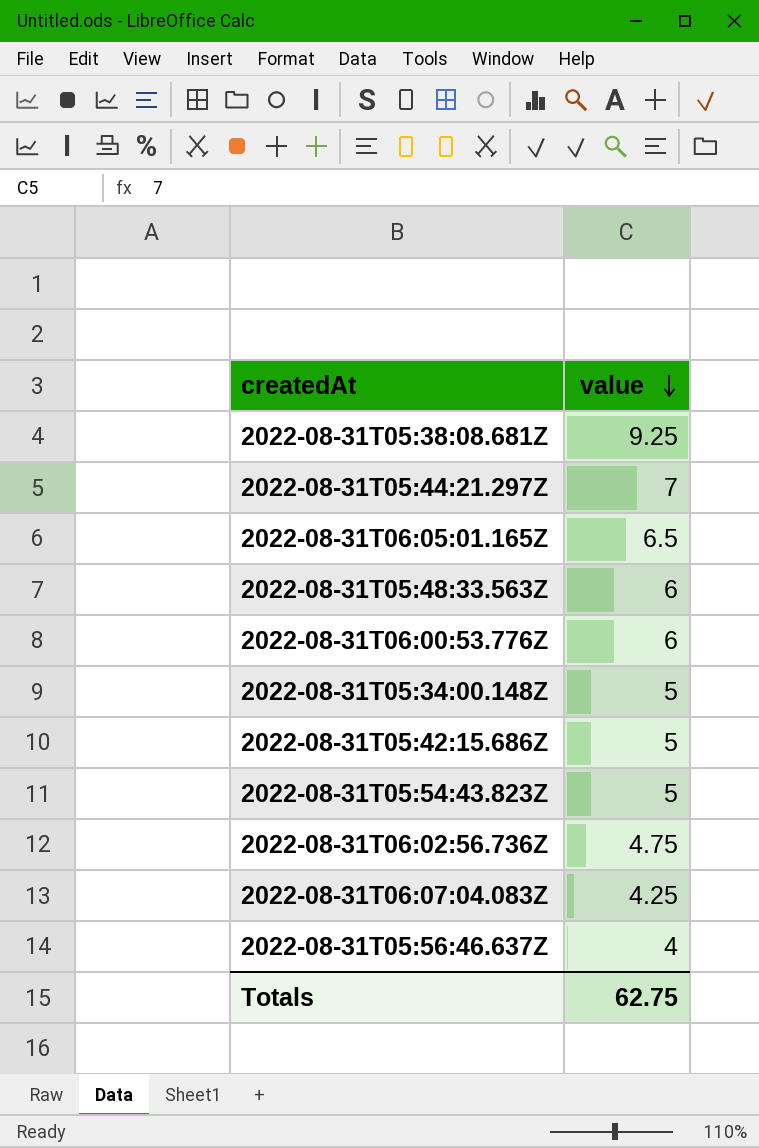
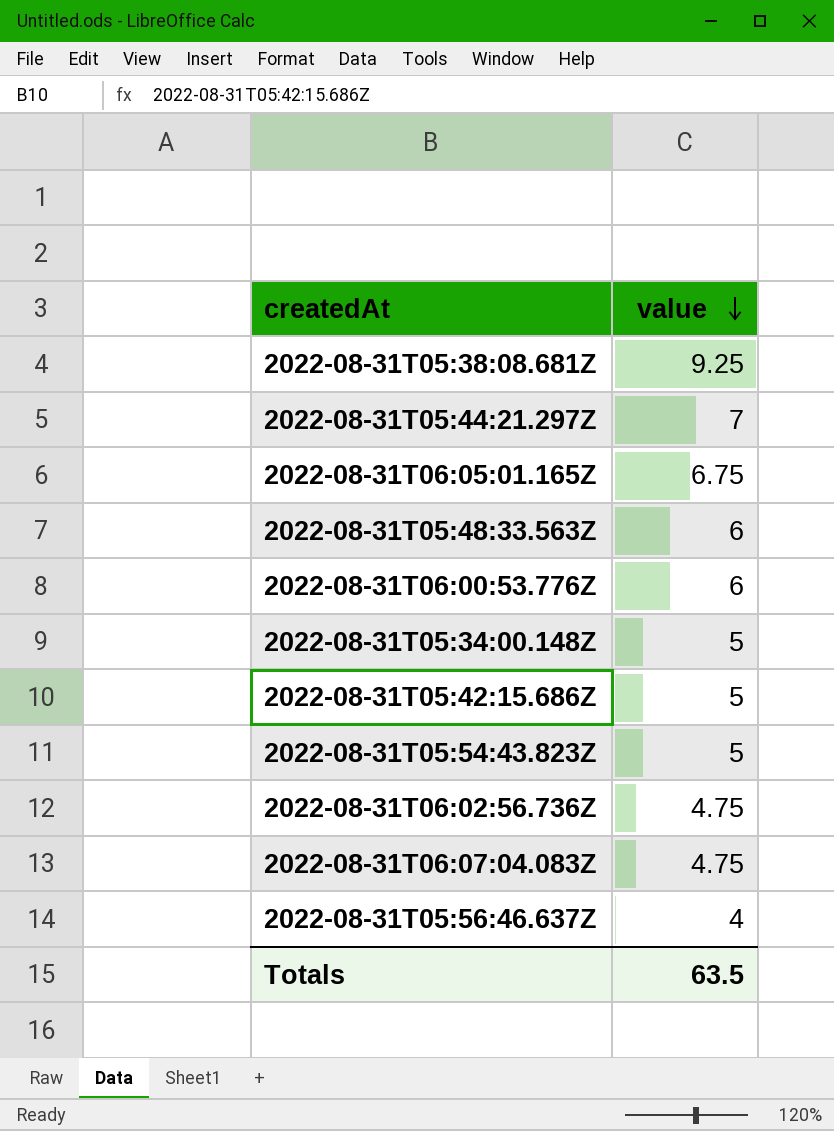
2022-08-31T06:05:01.165Z | value: 6.5 -> 6.75
2022-08-31T06:07:04.083Z | value: 4.25 -> 4.75
Totals | value: 62.75 -> 63.5

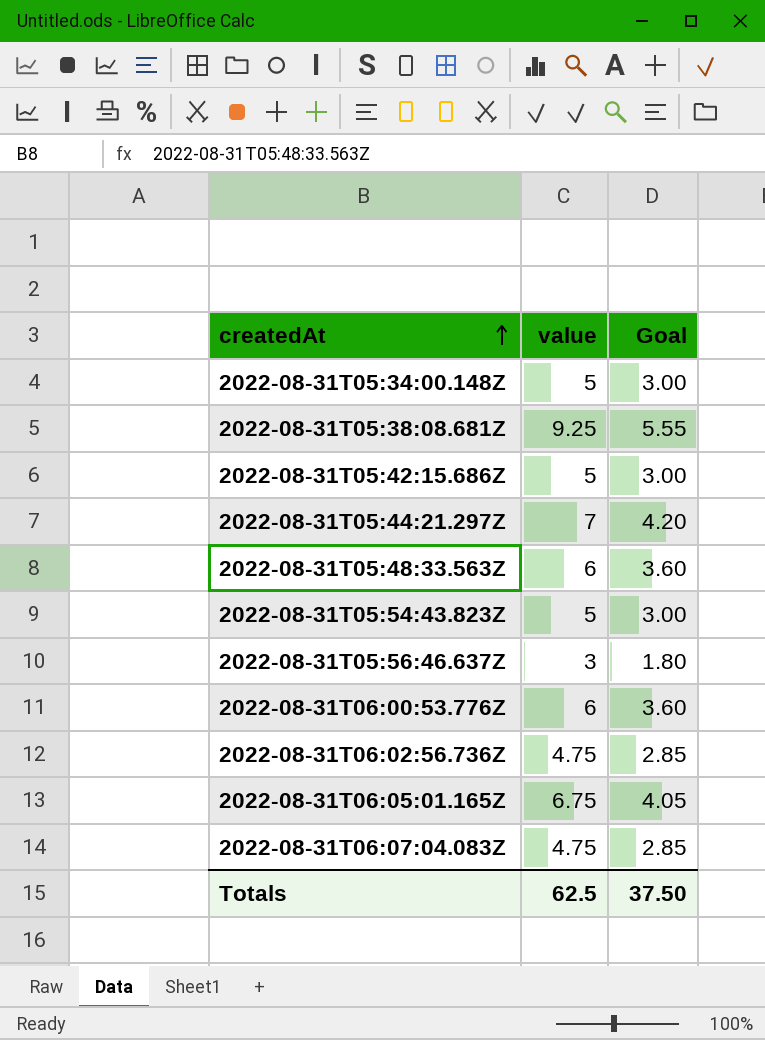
row order: value descending -> createdAt ascending
column Goal | formula: none -> [value] * 0.6
2022-08-31T05:56:46.637Z | value: 4 -> 3
Totals | value: 63.5 -> 62.5

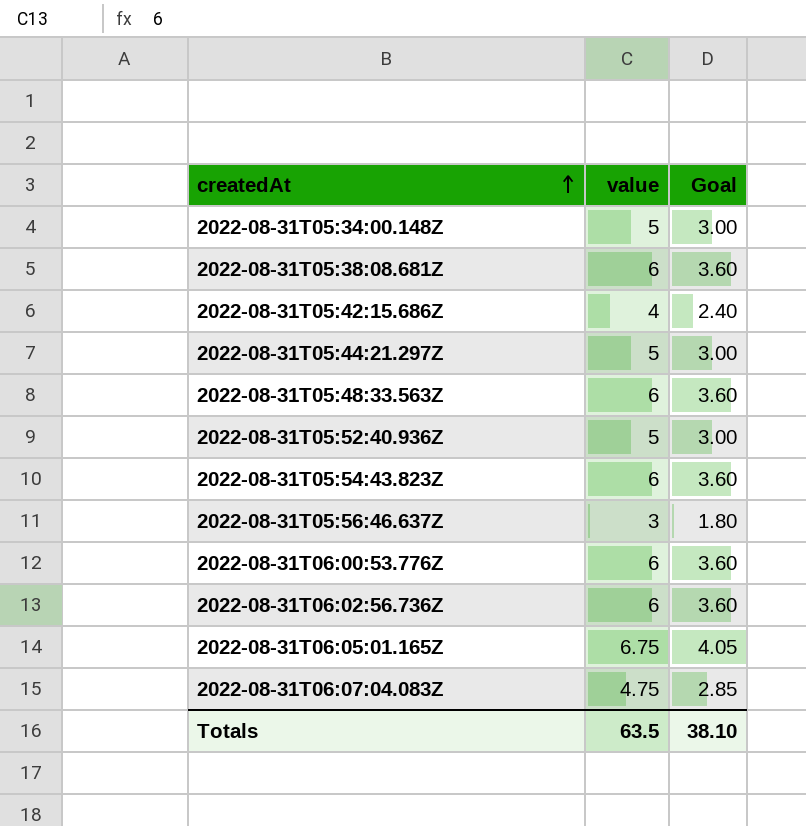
2022-08-31T05:38:08.681Z | value: 9.25 -> 6
2022-08-31T05:38:08.681Z | Goal: 5.55 -> 3.60
2022-08-31T05:42:15.686Z | value: 5 -> 4
2022-08-31T05:42:15.686Z | Goal: 3.00 -> 2.40
2022-08-31T05:44:21.297Z | value: 7 -> 5
2022-08-31T05:44:21.297Z | Goal: 4.20 -> 3.00
row 2022-08-31T05:52:40.936Z: none -> 5 | 3.00
2022-08-31T05:54:43.823Z | value: 5 -> 6
2022-08-31T05:54:43.823Z | Goal: 3.00 -> 3.60
2022-08-31T06:02:56.736Z | value: 4.75 -> 6
2022-08-31T06:02:56.736Z | Goal: 2.85 -> 3.60
Totals | value: 62.5 -> 63.5
Totals | Goal: 37.50 -> 38.10

